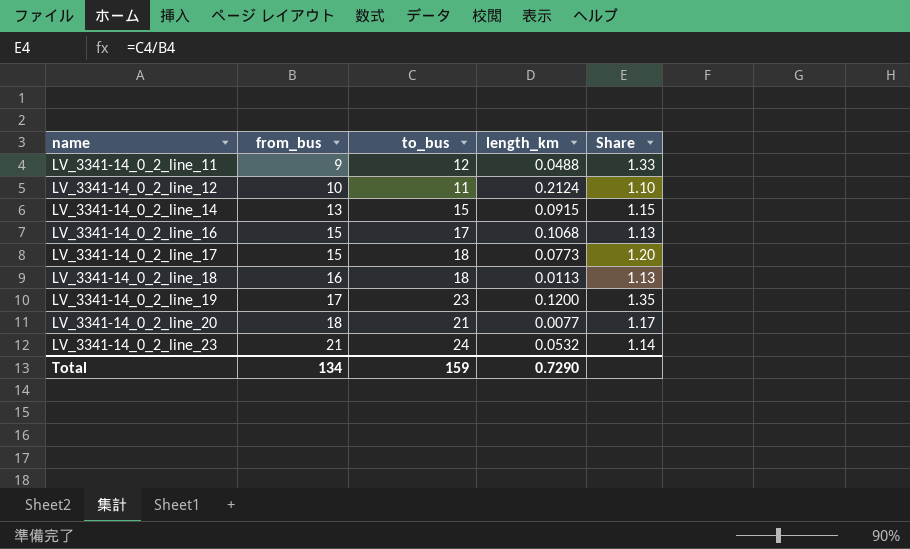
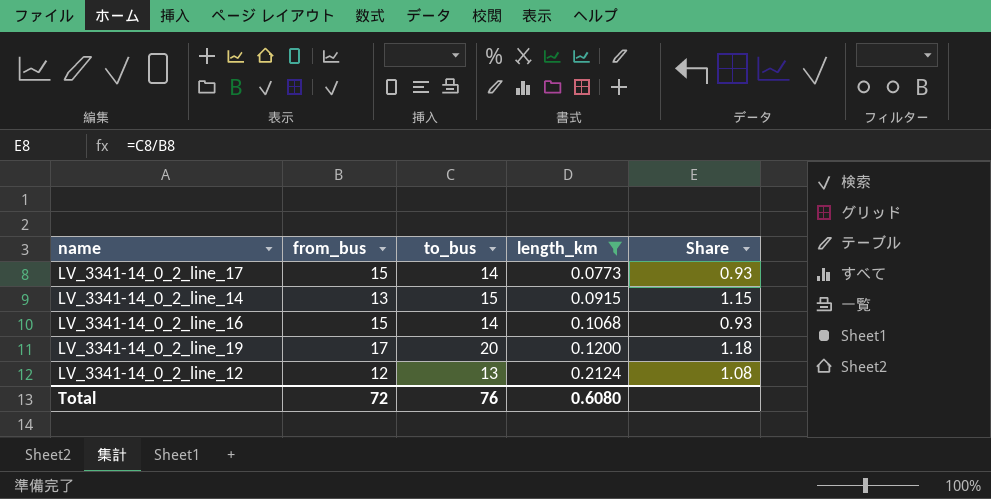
filter: none -> length_km >= 0.0773
row order: name ascending -> length_km ascending
LV_3341-14_0_2_line_17 | to_bus: 18 -> 14
LV_3341-14_0_2_line_17 | Share: 1.20 -> 0.93
LV_3341-14_0_2_line_16 | to_bus: 17 -> 14
LV_3341-14_0_2_line_16 | Share: 1.13 -> 0.93
LV_3341-14_0_2_line_19 | to_bus: 23 -> 20
LV_3341-14_0_2_line_19 | Share: 1.35 -> 1.18
LV_3341-14_0_2_line_12 | from_bus: 10 -> 12
LV_3341-14_0_2_line_12 | to_bus: 11 -> 13
LV_3341-14_0_2_line_12 | Share: 1.10 -> 1.08
Total | from_bus: 134 -> 72
Total | to_bus: 159 -> 76
Total | length_km: 0.7290 -> 0.6080

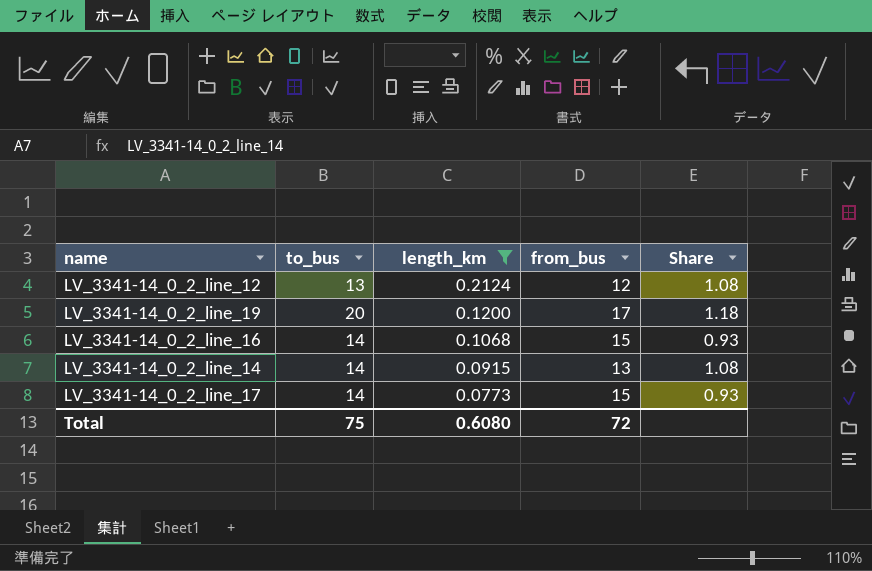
row order: length_km ascending -> length_km descending
column from_bus | position: 2 -> 4
LV_3341-14_0_2_line_14 | to_bus: 15 -> 14
LV_3341-14_0_2_line_14 | Share: 1.15 -> 1.08
Total | to_bus: 76 -> 75

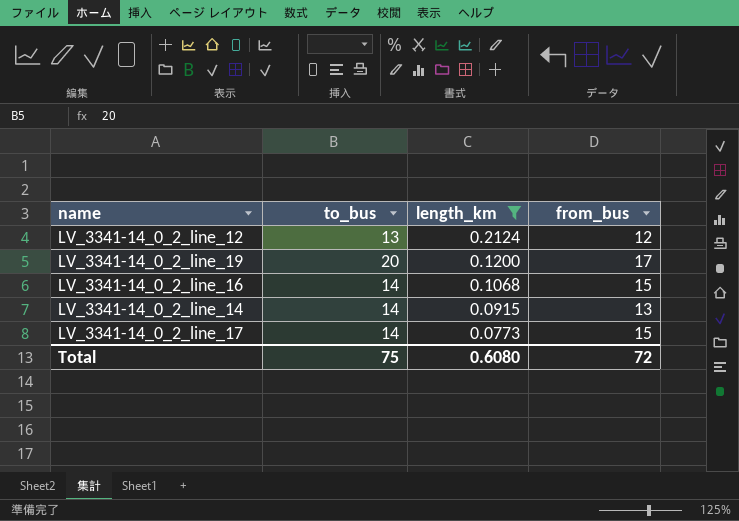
column Share | formula: [to_bus] / [from_bus] -> none

